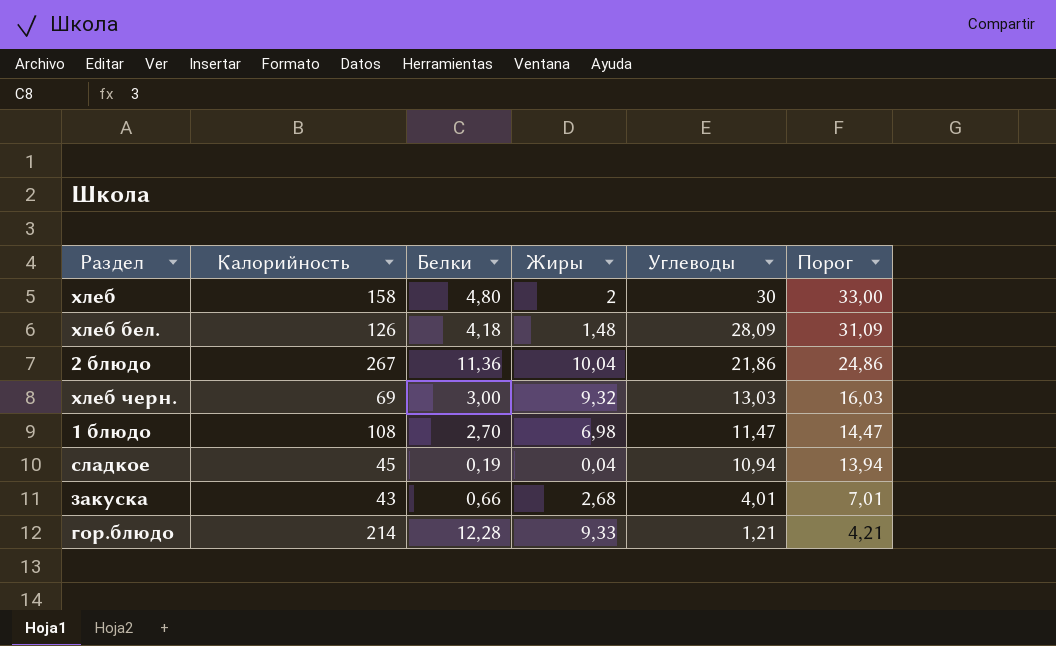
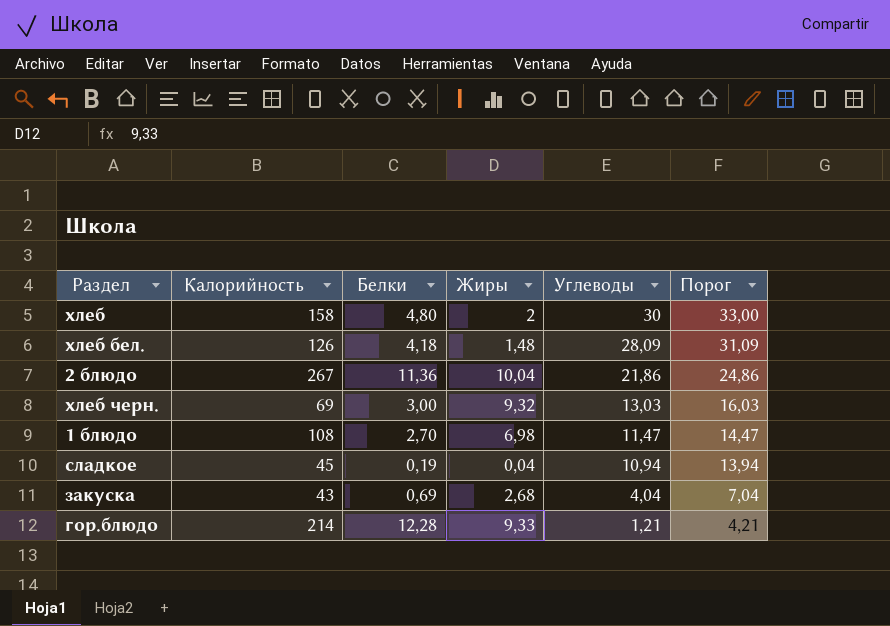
закуска | Белки: 0,66 -> 0,69
закуска | Углеводы: 4,01 -> 4,04
закуска | Порог: 7,01 -> 7,04

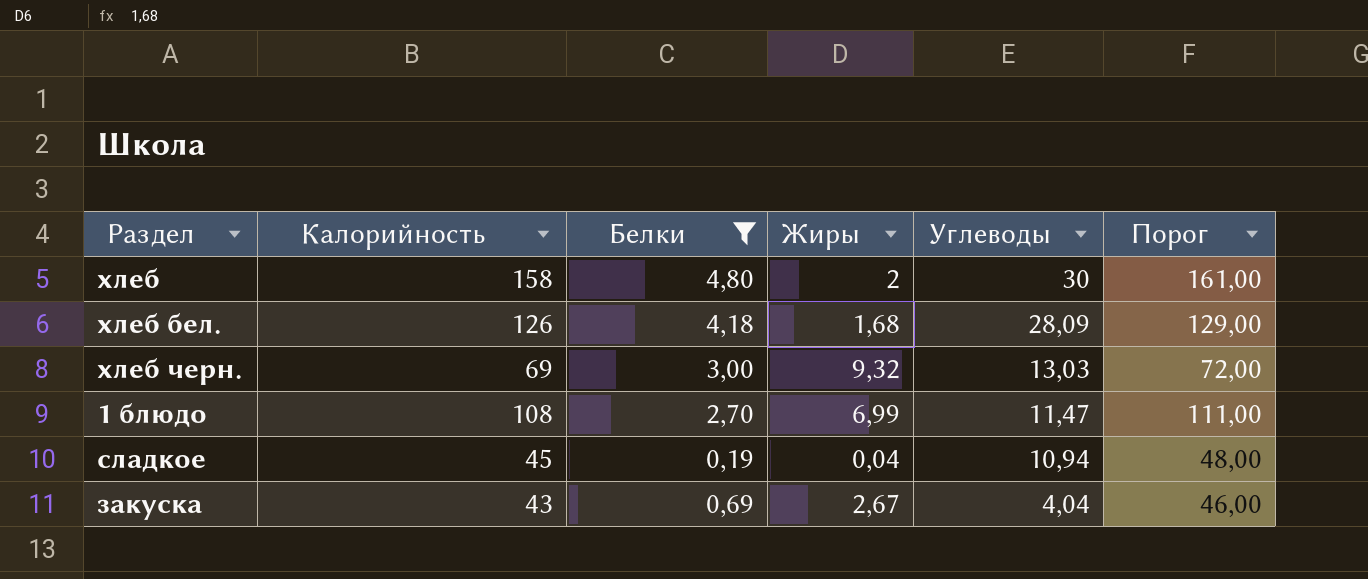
filter: none -> Белки <= 4,80
column Порог | formula: [Углеводы] + 3 -> [Калорийность] + 3
хлеб бел. | Жиры: 1,48 -> 1,68
1 блюдо | Жиры: 6,98 -> 6,99
закуска | Жиры: 2,68 -> 2,67

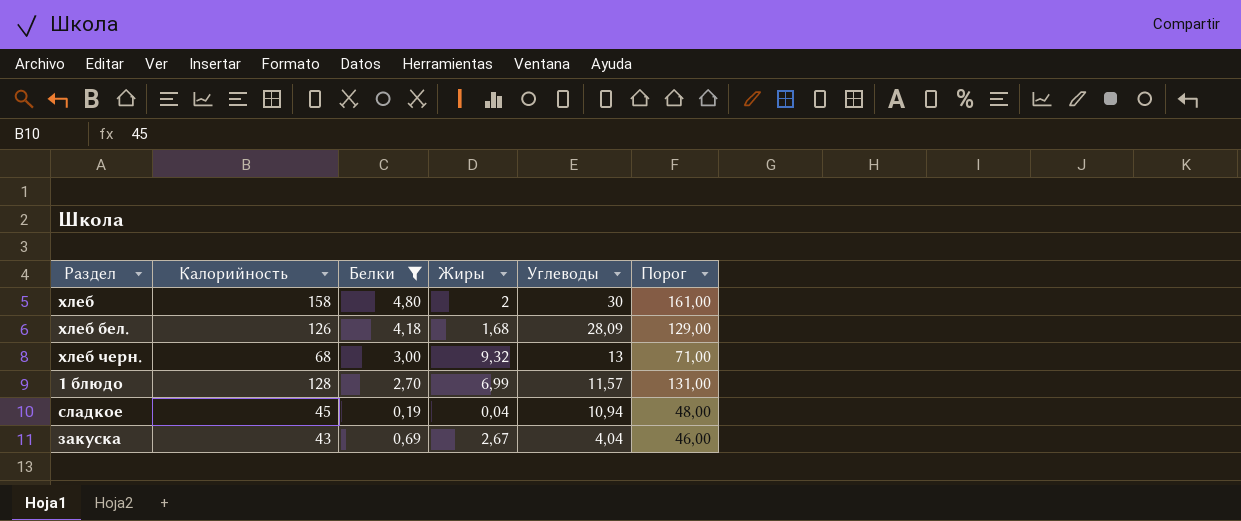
хлеб черн. | Калорийность: 69 -> 68
хлеб черн. | Углеводы: 13,03 -> 13
хлеб черн. | Порог: 72,00 -> 71,00
1 блюдо | Калорийность: 108 -> 128
1 блюдо | Углеводы: 11,47 -> 11,57
1 блюдо | Порог: 111,00 -> 131,00

